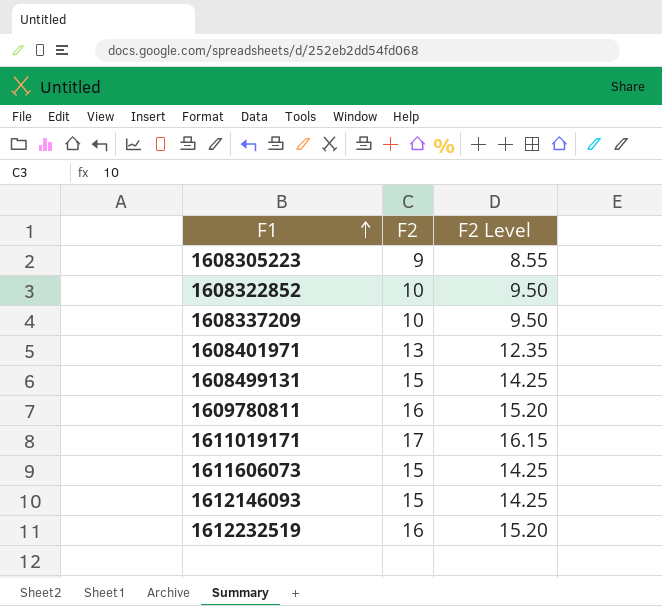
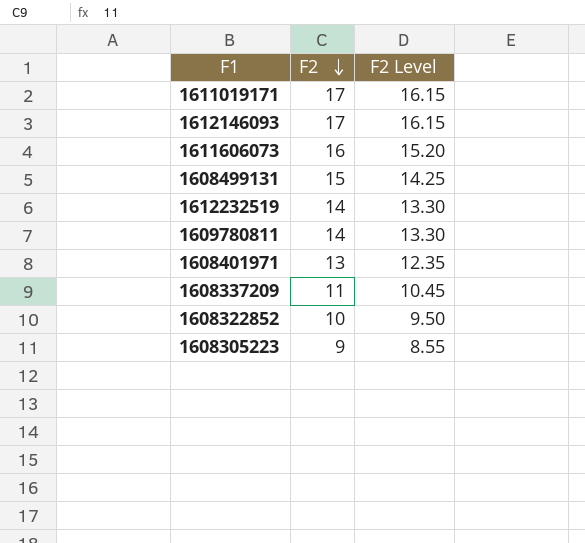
row order: F1 ascending -> F2 descending
1612146093 | F2: 15 -> 17
1612146093 | F2 Level: 14.25 -> 16.15
1611606073 | F2: 15 -> 16
1611606073 | F2 Level: 14.25 -> 15.20
1612232519 | F2: 16 -> 14
1612232519 | F2 Level: 15.20 -> 13.30
1609780811 | F2: 16 -> 14
1609780811 | F2 Level: 15.20 -> 13.30
1608337209 | F2: 10 -> 11
1608337209 | F2 Level: 9.50 -> 10.45

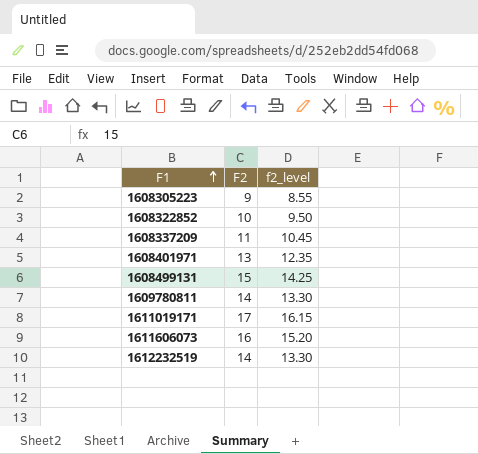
row order: F2 descending -> F1 ascending
column name: F2 Level -> f2_level
row 1612146093: 17 | 16.15 -> none

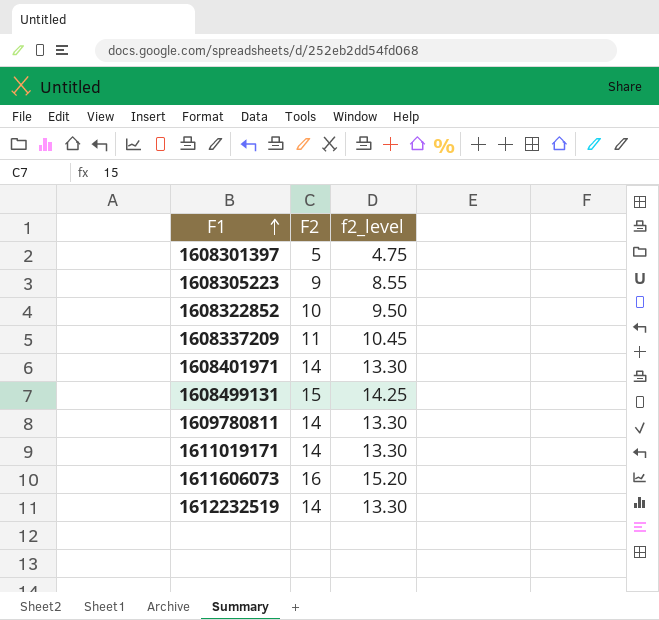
row 1608301397: none -> 5 | 4.75
1608401971 | F2: 13 -> 14
1608401971 | f2_level: 12.35 -> 13.30
1611019171 | F2: 17 -> 14
1611019171 | f2_level: 16.15 -> 13.30

